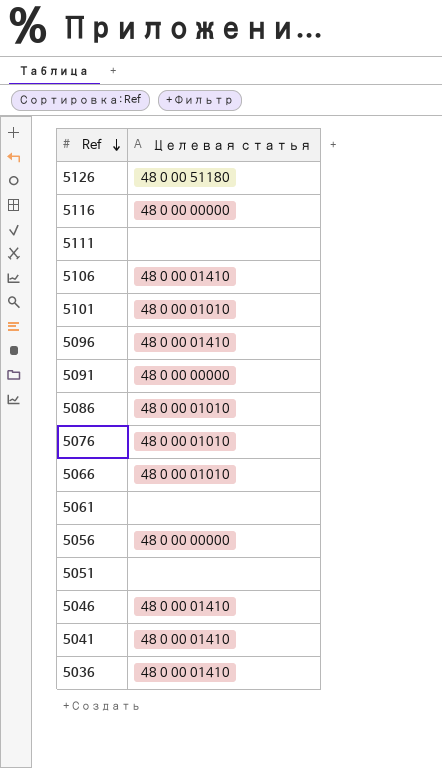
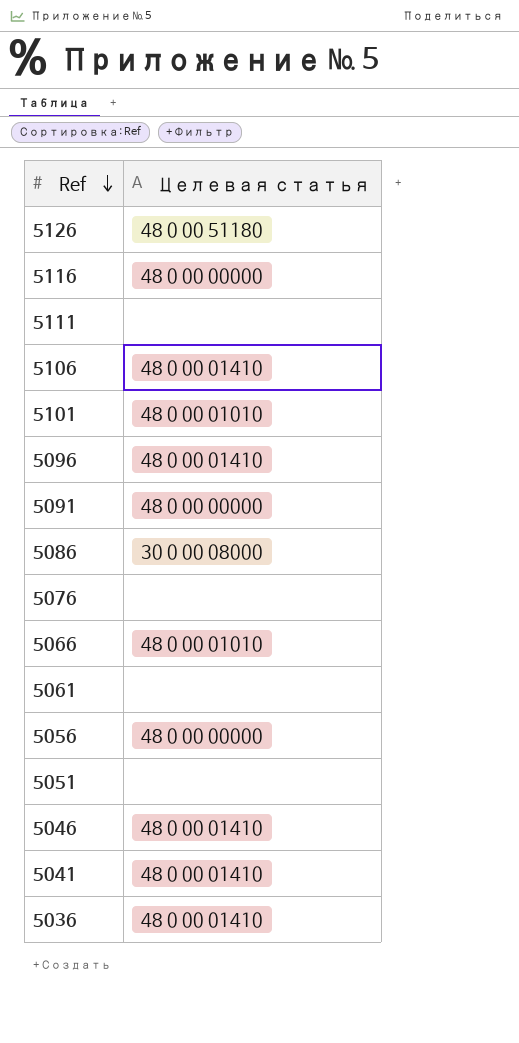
5086 | Целевая статья: 48 0 00 01010 -> 30 0 00 08000
5076 | Целевая статья: 48 0 00 01010 -> none

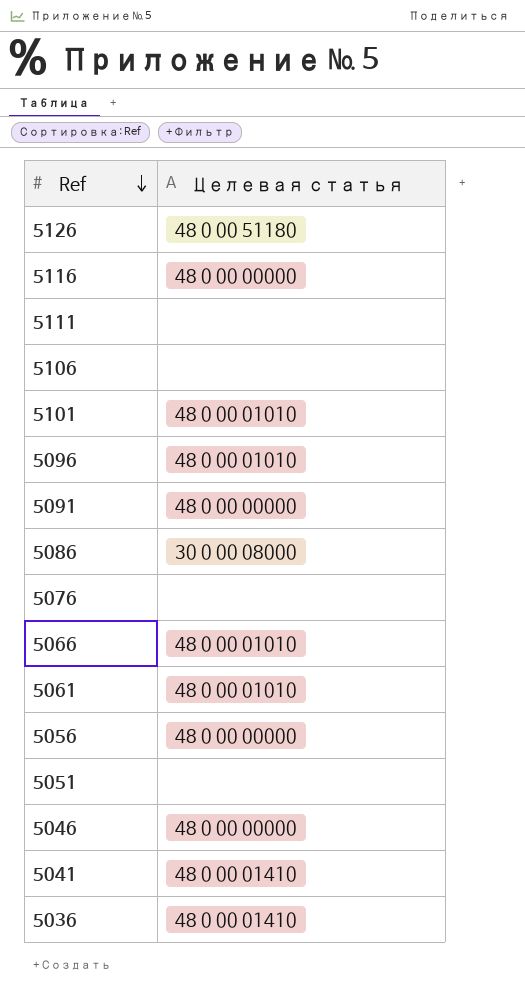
5106 | Целевая статья: 48 0 00 01410 -> none
5096 | Целевая статья: 48 0 00 01410 -> 48 0 00 01010
5061 | Целевая статья: none -> 48 0 00 01010
5046 | Целевая статья: 48 0 00 01410 -> 48 0 00 00000

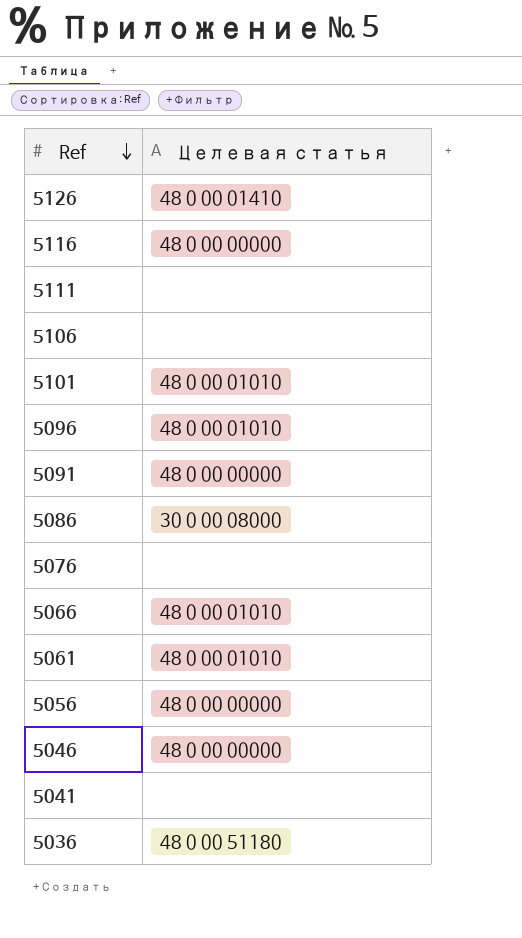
row 5051: none -> none
5126 | Целевая статья: 48 0 00 51180 -> 48 0 00 01410
5041 | Целевая статья: 48 0 00 01410 -> none
5036 | Целевая статья: 48 0 00 01410 -> 48 0 00 51180

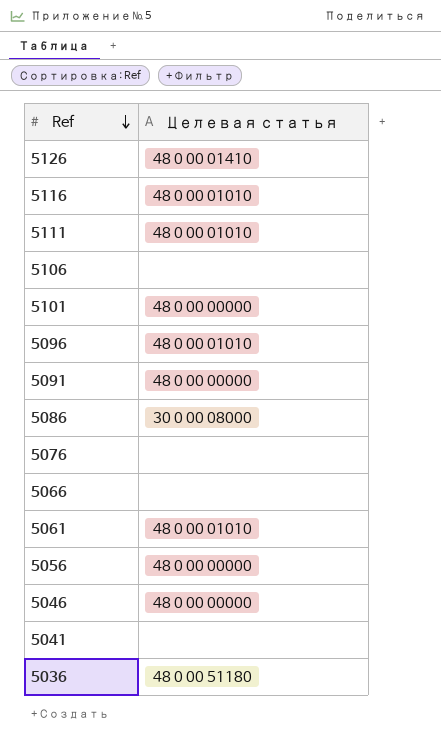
5116 | Целевая статья: 48 0 00 00000 -> 48 0 00 01010
5111 | Целевая статья: none -> 48 0 00 01010
5101 | Целевая статья: 48 0 00 01010 -> 48 0 00 00000
5066 | Целевая статья: 48 0 00 01010 -> none

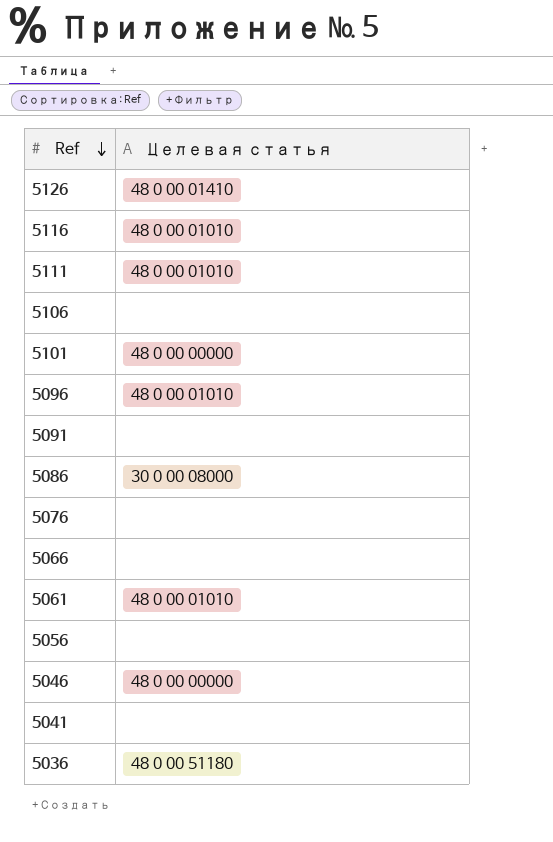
5091 | Целевая статья: 48 0 00 00000 -> none
5056 | Целевая статья: 48 0 00 00000 -> none

